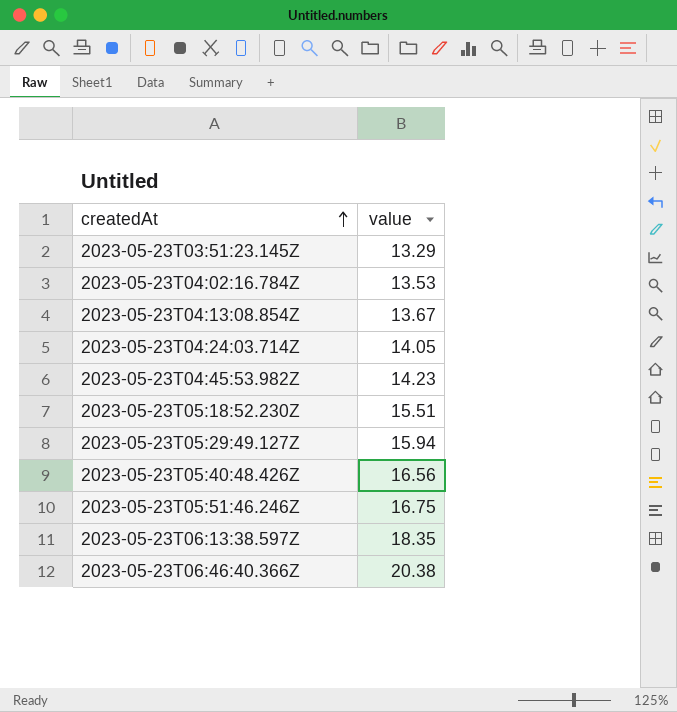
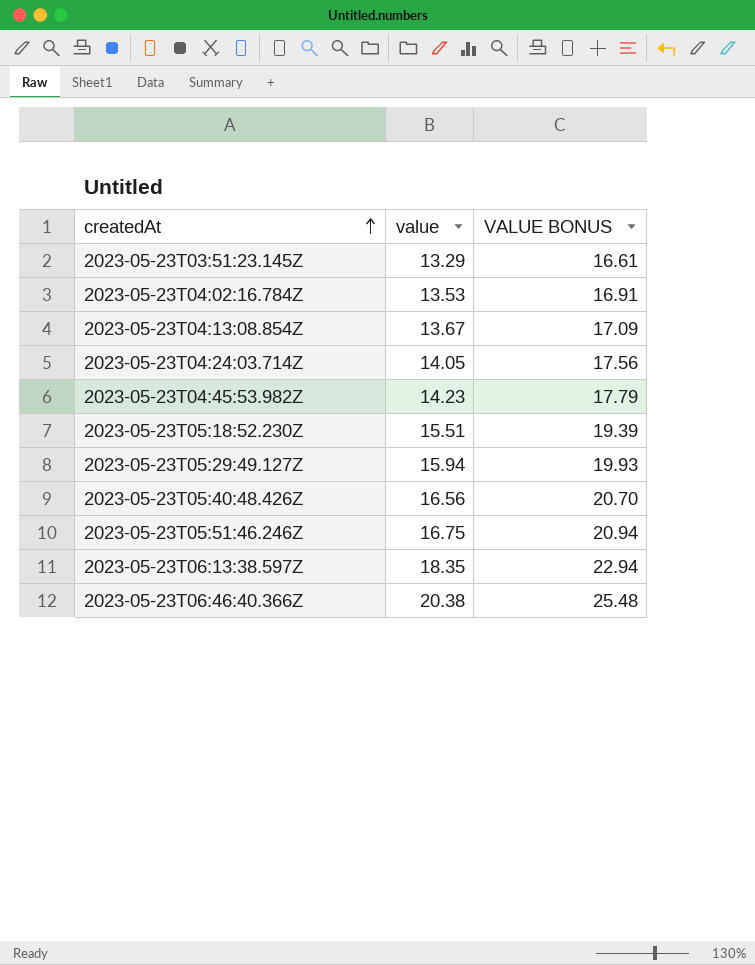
column VALUE BONUS | formula: none -> [value] * 1.25

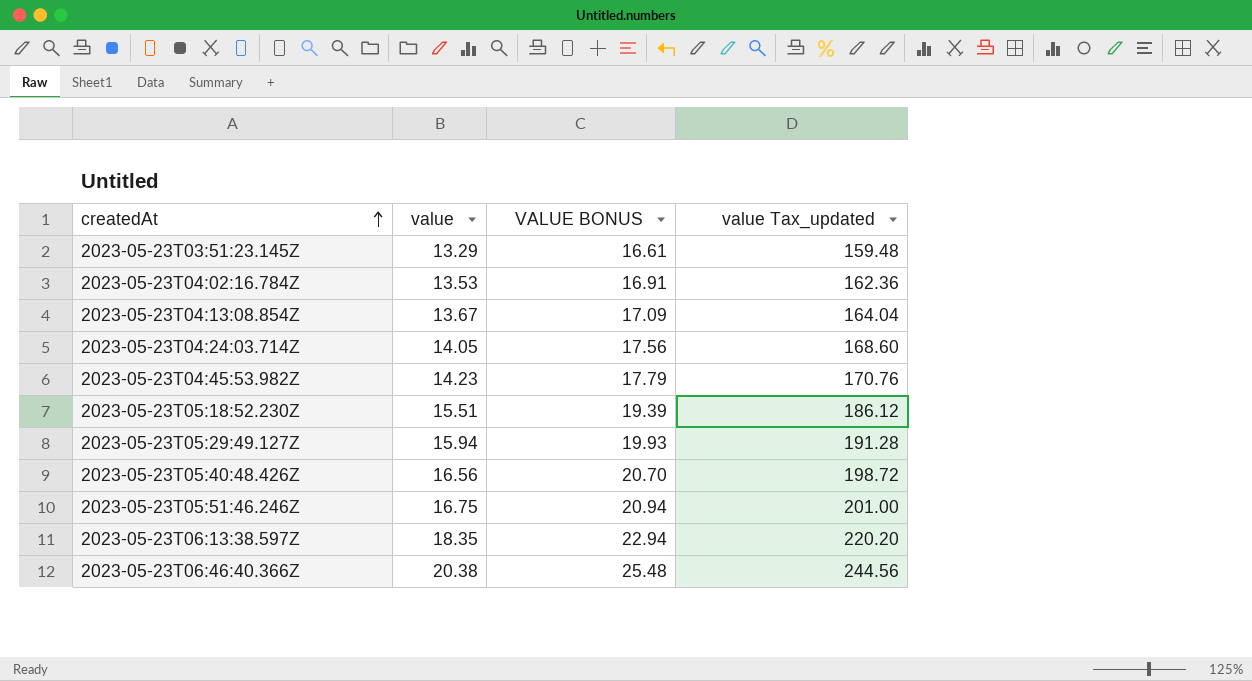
column value Tax_updated | formula: none -> [value] * 12

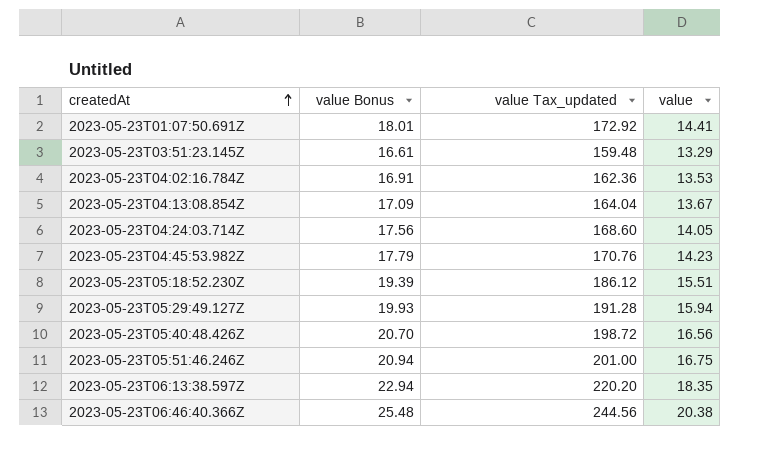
column name: VALUE BONUS -> value Bonus
column value | position: 2 -> 4
row 2023-05-23T01:07:50.691Z: none -> 18.01 | 172.92 | 14.41

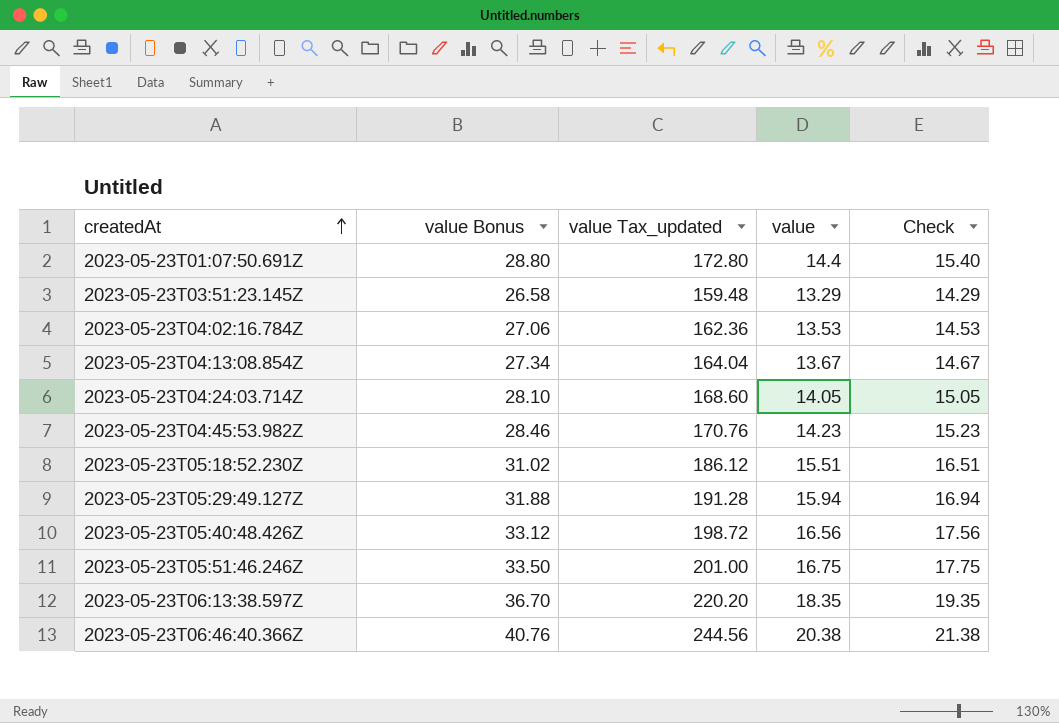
column value Bonus | formula: [value] * 1.25 -> [value] * 2
column Check | formula: none -> [value] + 1
2023-05-23T01:07:50.691Z | value Tax_updated: 172.92 -> 172.80
2023-05-23T01:07:50.691Z | value: 14.41 -> 14.4

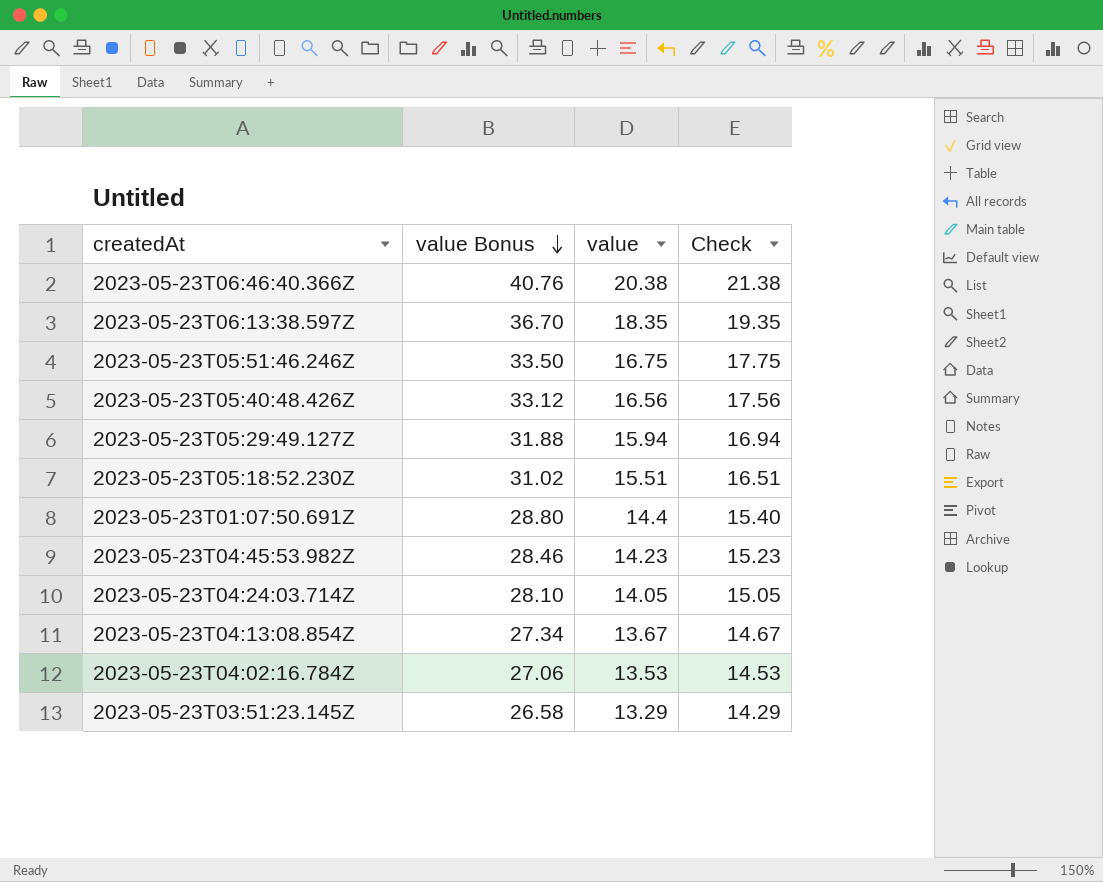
row order: createdAt ascending -> value Bonus descending
column value Tax_updated | formula: [value] * 12 -> none

